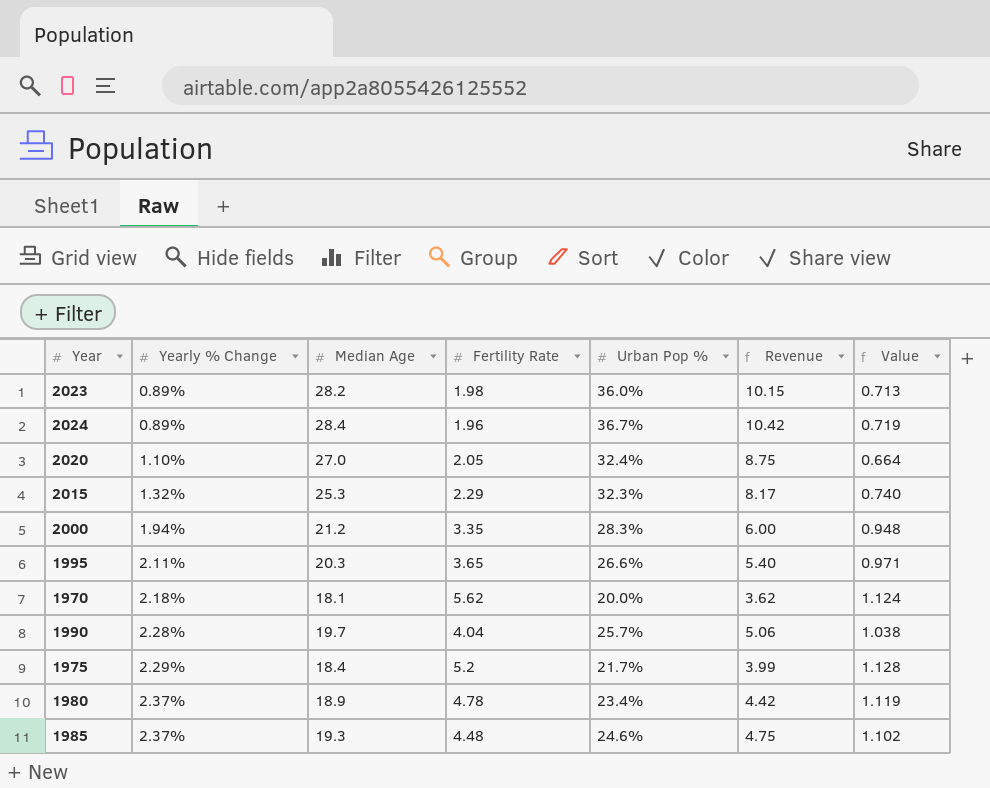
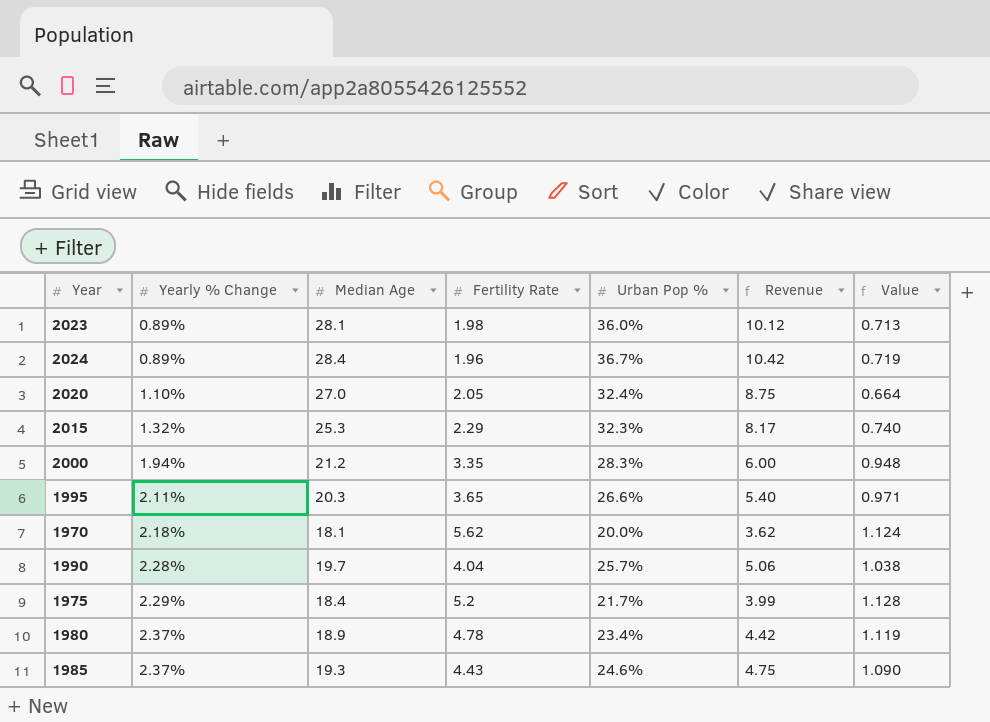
2023 | Median Age: 28.2 -> 28.1
2023 | Revenue: 10.15 -> 10.12
1985 | Fertility Rate: 4.48 -> 4.43
1985 | Value: 1.102 -> 1.090

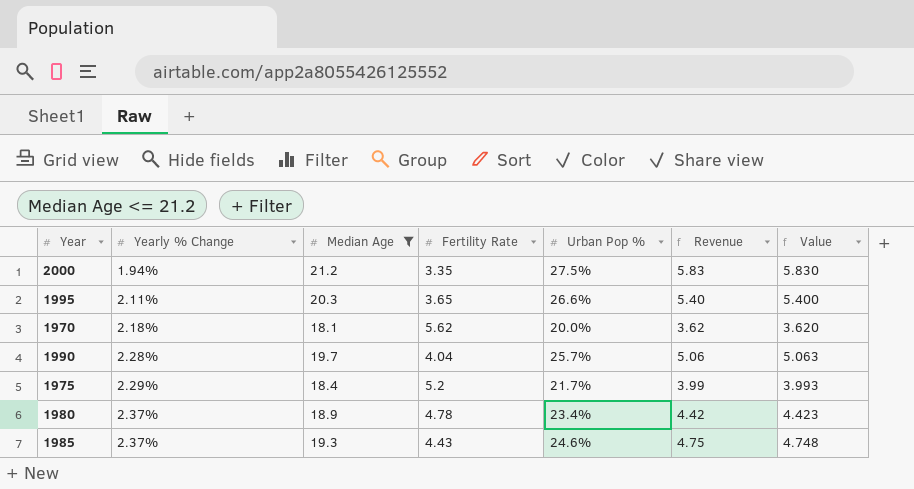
filter: none -> Median Age <= 21.2
column Value | formula: [Fertility Rate] * [Urban Pop %] -> [Median Age] * [Urban Pop %]
2000 | Urban Pop %: 28.3% -> 27.5%
2000 | Revenue: 6.00 -> 5.83

